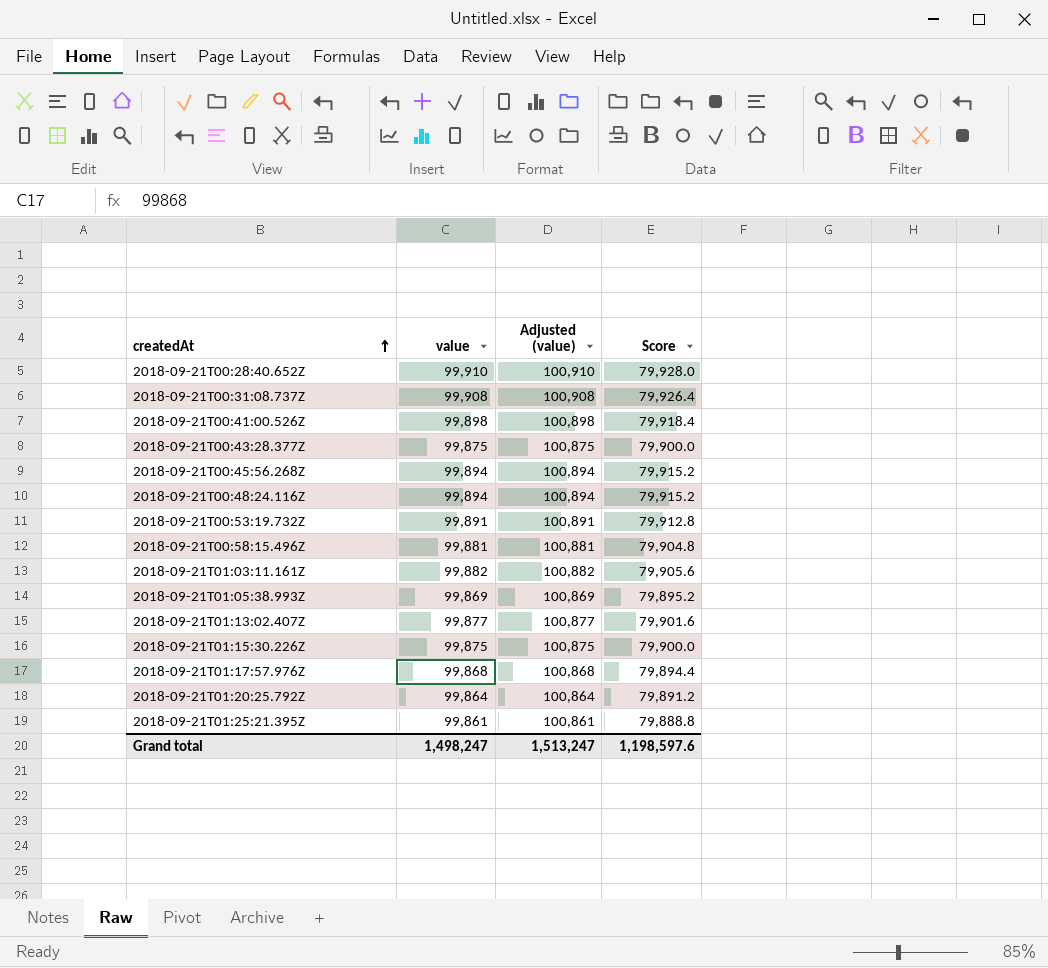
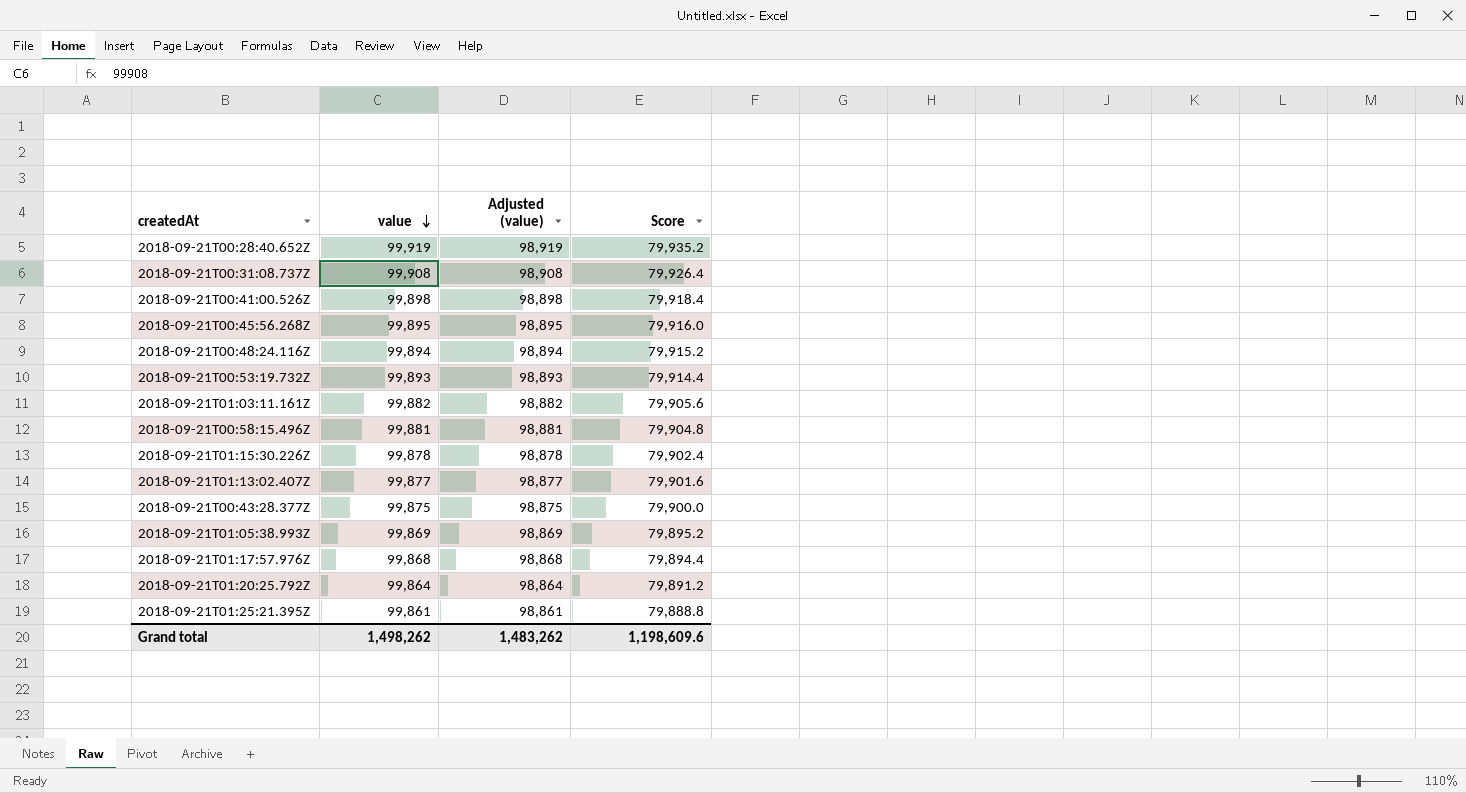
row order: createdAt ascending -> value descending
column Adjusted (value) | formula: [value] + 1000 -> [value] - 1000
2018-09-21T00:28:40.652Z | value: 99,910 -> 99,919
2018-09-21T00:28:40.652Z | Score: 79,928.0 -> 79,935.2
2018-09-21T00:45:56.268Z | value: 99,894 -> 99,895
2018-09-21T00:45:56.268Z | Score: 79,915.2 -> 79,916.0
2018-09-21T00:53:19.732Z | value: 99,891 -> 99,893
2018-09-21T00:53:19.732Z | Score: 79,912.8 -> 79,914.4
2018-09-21T01:15:30.226Z | value: 99,875 -> 99,878
2018-09-21T01:15:30.226Z | Score: 79,900.0 -> 79,902.4
Grand total | value: 1,498,247 -> 1,498,262
Grand total | Adjusted (value): 1,513,247 -> 1,483,262
Grand total | Score: 1,198,597.6 -> 1,198,609.6

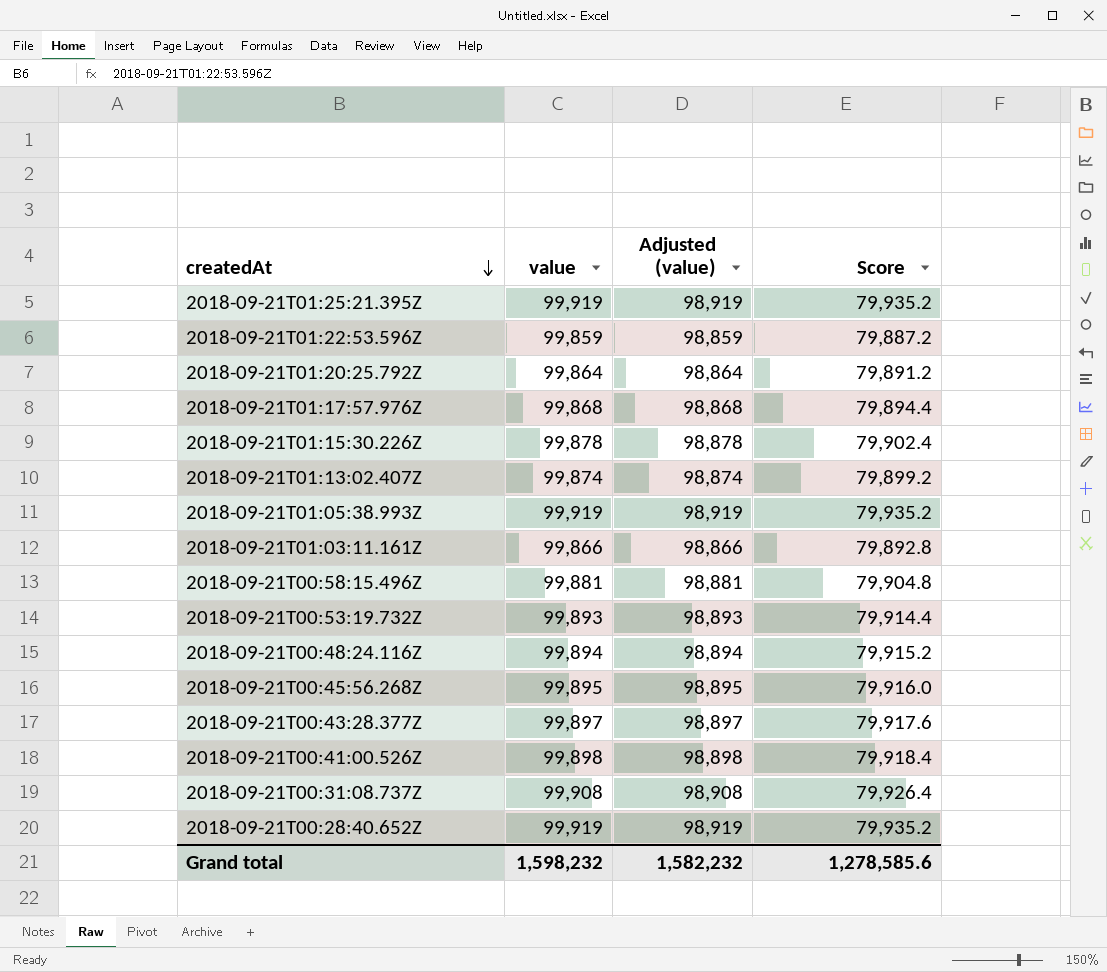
row order: value descending -> createdAt descending
2018-09-21T01:25:21.395Z | value: 99,861 -> 99,919
2018-09-21T01:25:21.395Z | Adjusted (value): 98,861 -> 98,919
2018-09-21T01:25:21.395Z | Score: 79,888.8 -> 79,935.2
row 2018-09-21T01:22:53.596Z: none -> 99,859 | 98,859 | 79,887.2
2018-09-21T01:13:02.407Z | value: 99,877 -> 99,874
2018-09-21T01:13:02.407Z | Adjusted (value): 98,877 -> 98,874
2018-09-21T01:13:02.407Z | Score: 79,901.6 -> 79,899.2
2018-09-21T01:05:38.993Z | value: 99,869 -> 99,919
2018-09-21T01:05:38.993Z | Adjusted (value): 98,869 -> 98,919
2018-09-21T01:05:38.993Z | Score: 79,895.2 -> 79,935.2
2018-09-21T01:03:11.161Z | value: 99,882 -> 99,866
2018-09-21T01:03:11.161Z | Adjusted (value): 98,882 -> 98,866
2018-09-21T01:03:11.161Z | Score: 79,905.6 -> 79,892.8
2018-09-21T00:43:28.377Z | value: 99,875 -> 99,897
2018-09-21T00:43:28.377Z | Adjusted (value): 98,875 -> 98,897
2018-09-21T00:43:28.377Z | Score: 79,900.0 -> 79,917.6
Grand total | value: 1,498,262 -> 1,598,232
Grand total | Adjusted (value): 1,483,262 -> 1,582,232
Grand total | Score: 1,198,609.6 -> 1,278,585.6

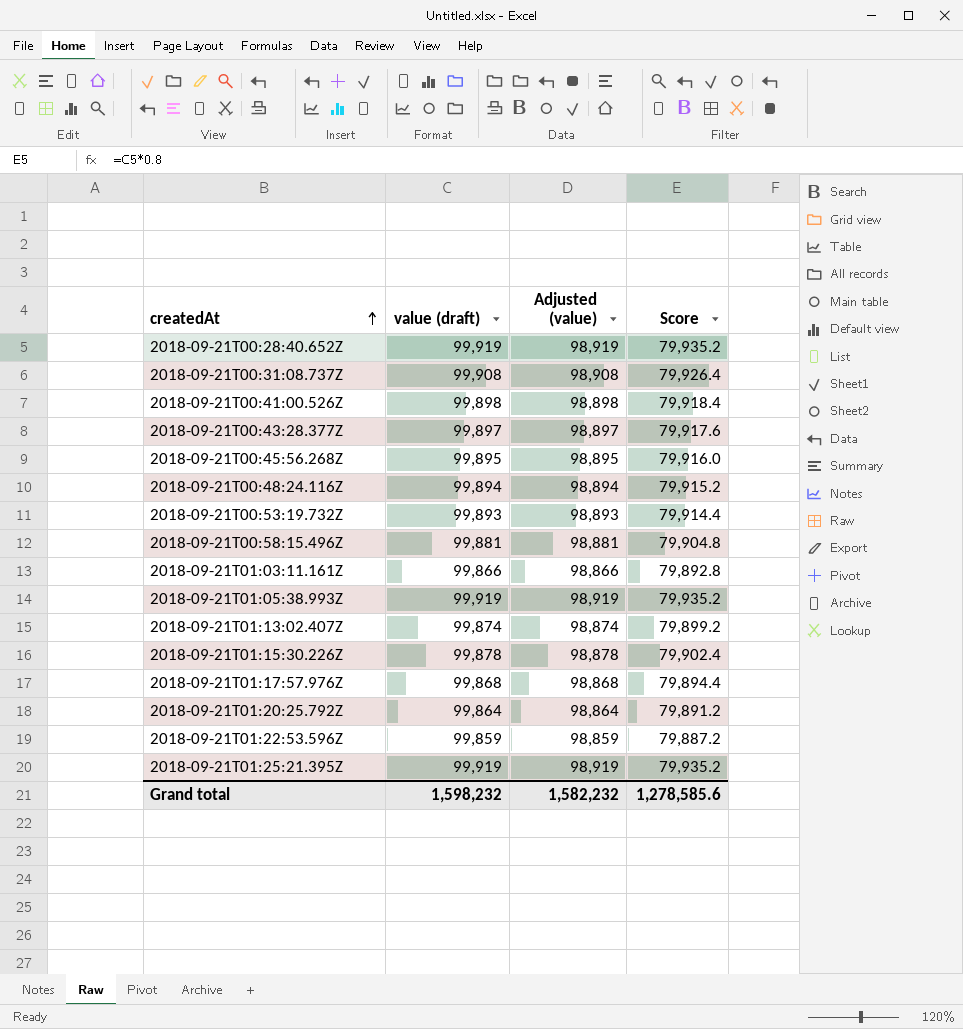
row order: createdAt descending -> createdAt ascending
column name: value -> value (draft)

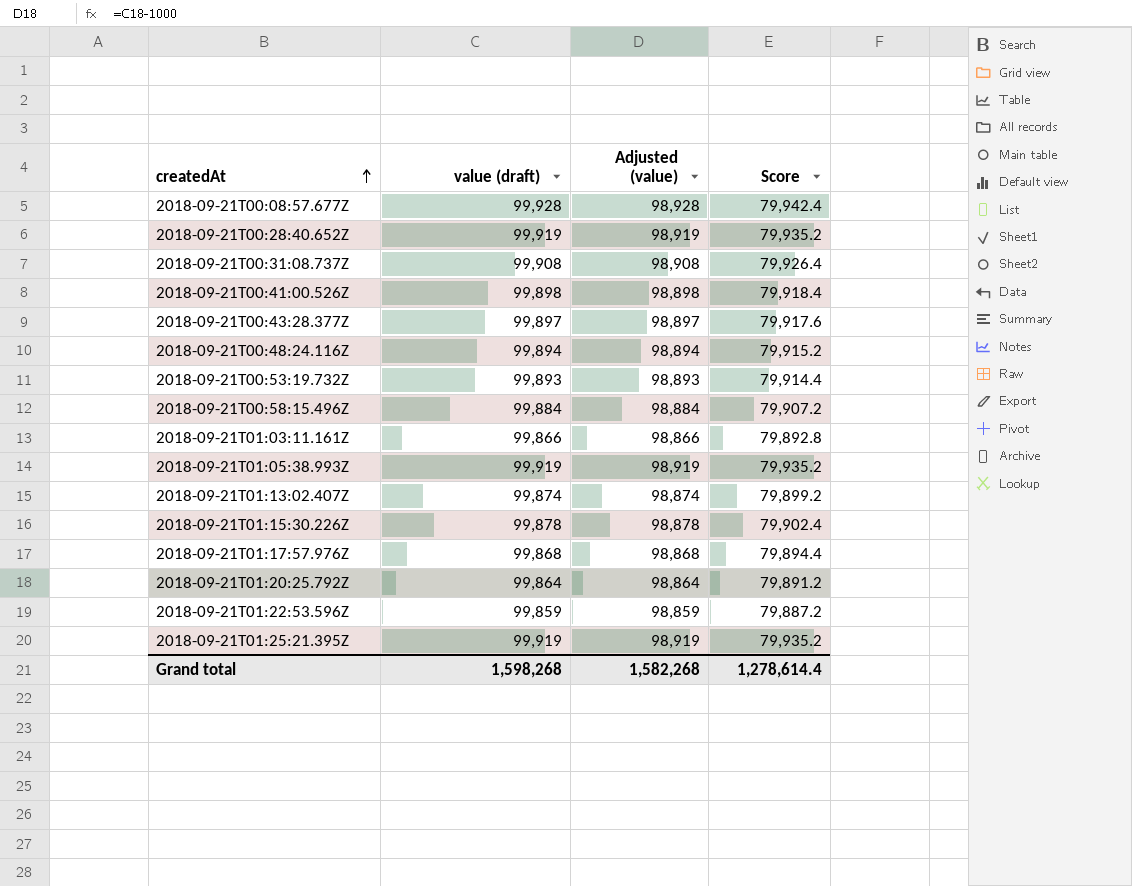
row 2018-09-21T00:45:56.268Z: 99,895 | 98,895 | 79,916.0 -> none
row 2018-09-21T00:08:57.677Z: none -> 99,928 | 98,928 | 79,942.4
2018-09-21T00:58:15.496Z | value (draft): 99,881 -> 99,884
2018-09-21T00:58:15.496Z | Adjusted (value): 98,881 -> 98,884
2018-09-21T00:58:15.496Z | Score: 79,904.8 -> 79,907.2
Grand total | value (draft): 1,598,232 -> 1,598,268
Grand total | Adjusted (value): 1,582,232 -> 1,582,268
Grand total | Score: 1,278,585.6 -> 1,278,614.4

